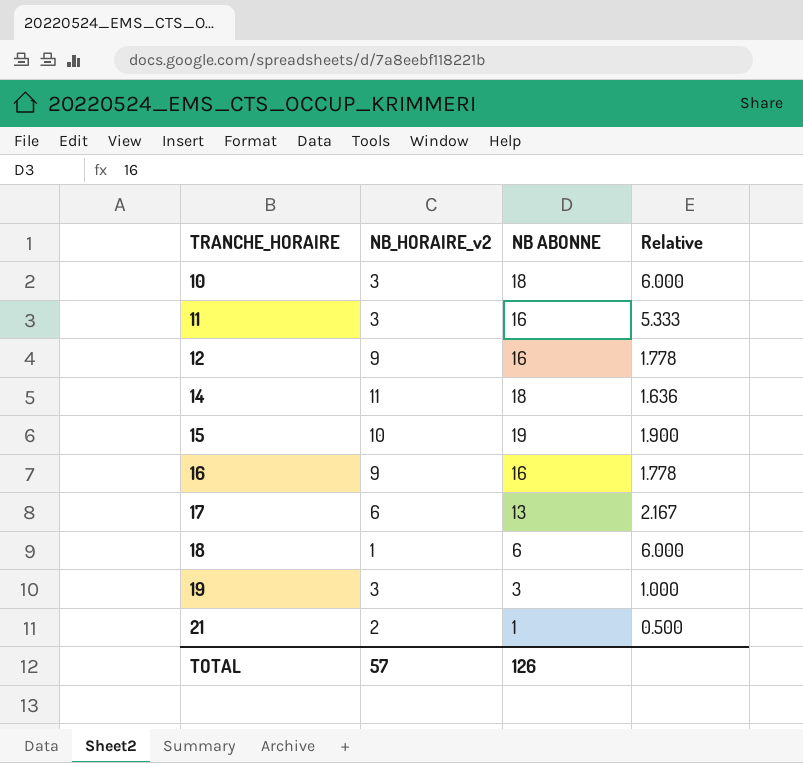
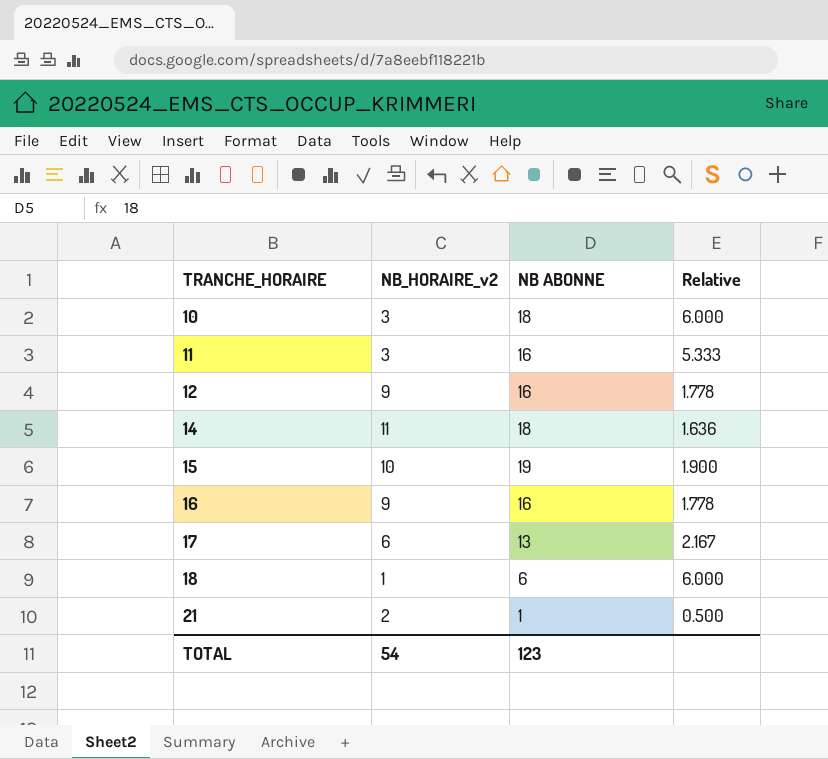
row 19: 3 | 3 | 1.000 -> none
TOTAL | NB_HORAIRE_v2: 57 -> 54
TOTAL | NB ABONNE: 126 -> 123

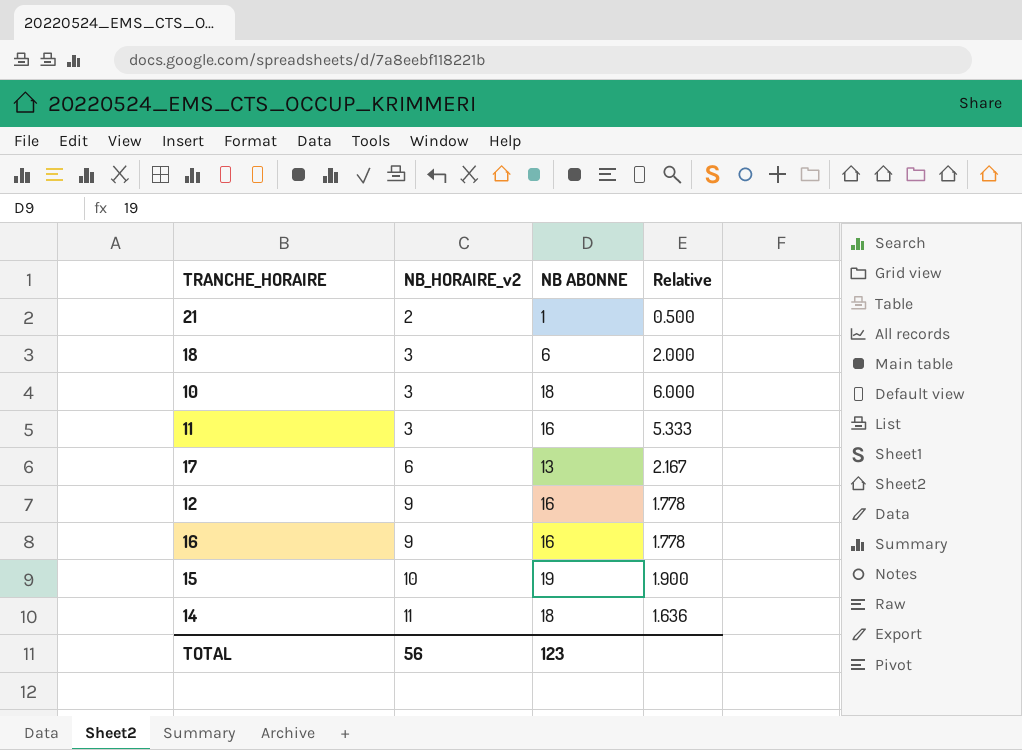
row order: TRANCHE_HORAIRE ascending -> NB_HORAIRE_v2 ascending
18 | NB_HORAIRE_v2: 1 -> 3
18 | Relative: 6.000 -> 2.000
TOTAL | NB_HORAIRE_v2: 54 -> 56

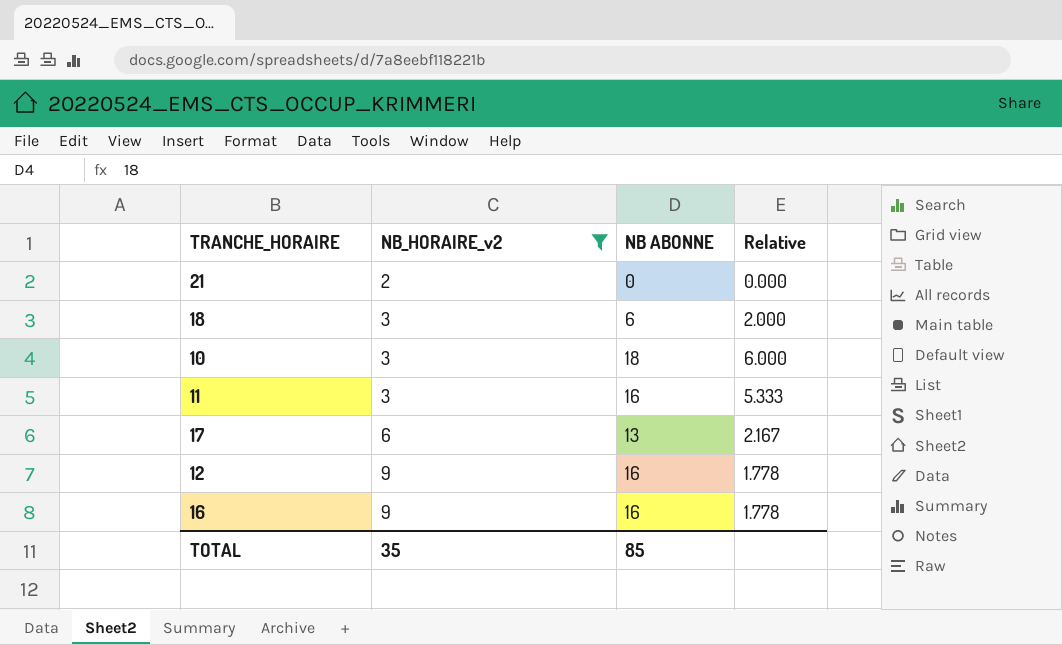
filter: none -> NB_HORAIRE_v2 <= 9
21 | NB ABONNE: 1 -> 0
21 | Relative: 0.500 -> 0.000
TOTAL | NB_HORAIRE_v2: 56 -> 35
TOTAL | NB ABONNE: 123 -> 85

